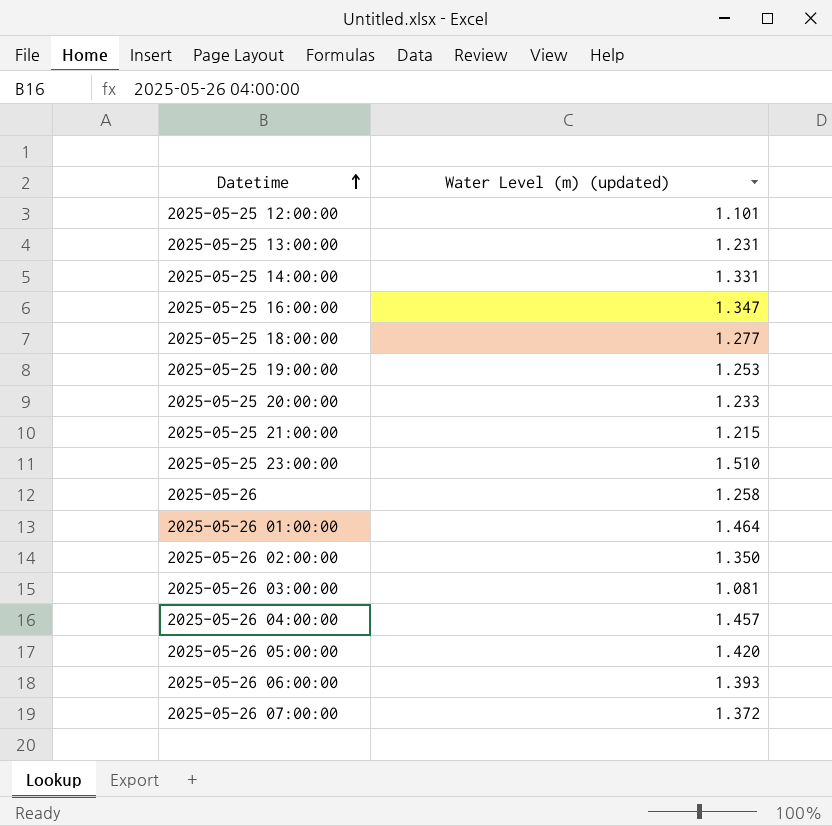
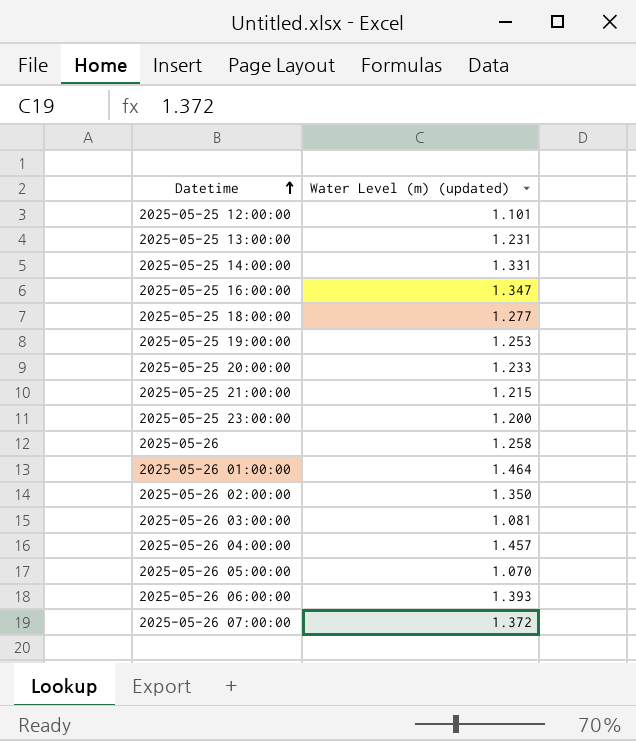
2025-05-25 23:00:00 | Water Level (m) (updated): 1.510 -> 1.200
2025-05-26 05:00:00 | Water Level (m) (updated): 1.420 -> 1.070

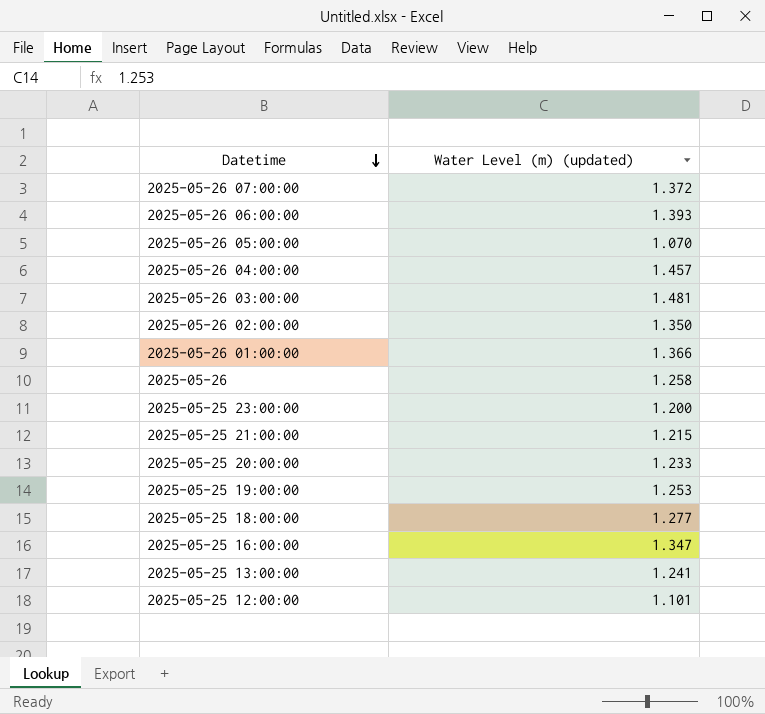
row order: Datetime ascending -> Datetime descending
row 2025-05-25 14:00:00: 1.331 -> none
2025-05-26 03:00:00 | Water Level (m) (updated): 1.081 -> 1.481
2025-05-26 01:00:00 | Water Level (m) (updated): 1.464 -> 1.366
2025-05-25 13:00:00 | Water Level (m) (updated): 1.231 -> 1.241

